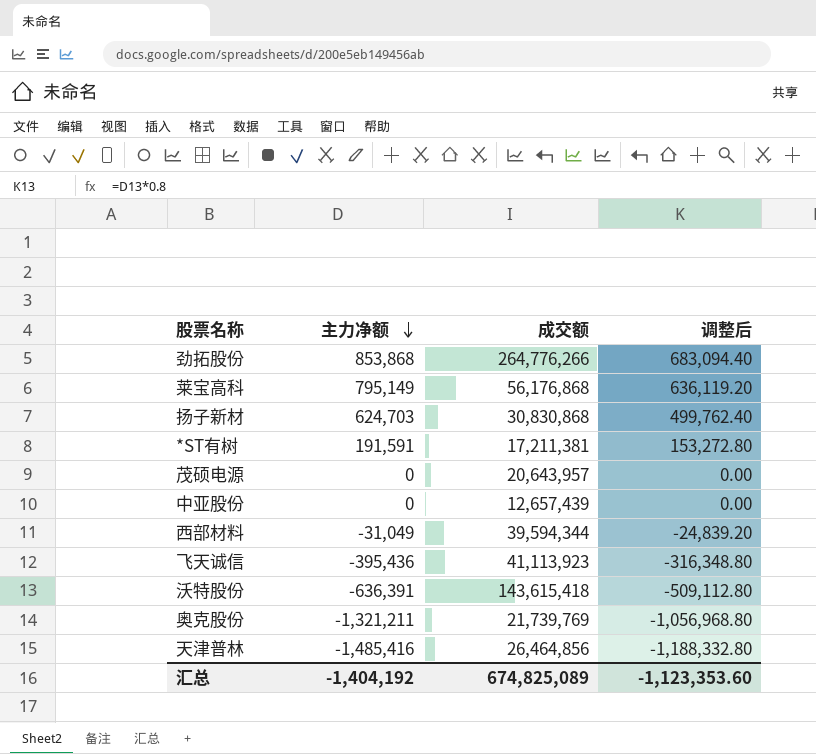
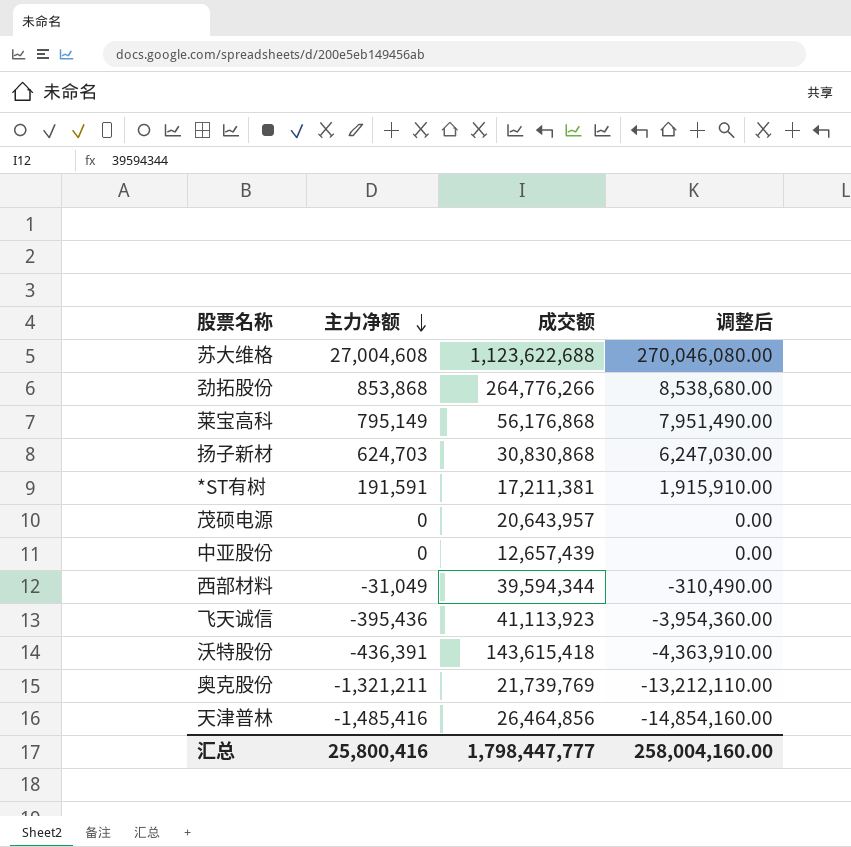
column 调整后 | formula: [主力净额] * 0.8 -> [主力净额] * 10
row 苏大维格: none -> 27,004,608 | 1,123,622,688 | 270,046,080.00
沃特股份 | 主力净额: -636,391 -> -436,391
汇总 | 主力净额: -1,404,192 -> 25,800,416
汇总 | 成交额: 674,825,089 -> 1,798,447,777
汇总 | 调整后: -1,123,353.60 -> 258,004,160.00

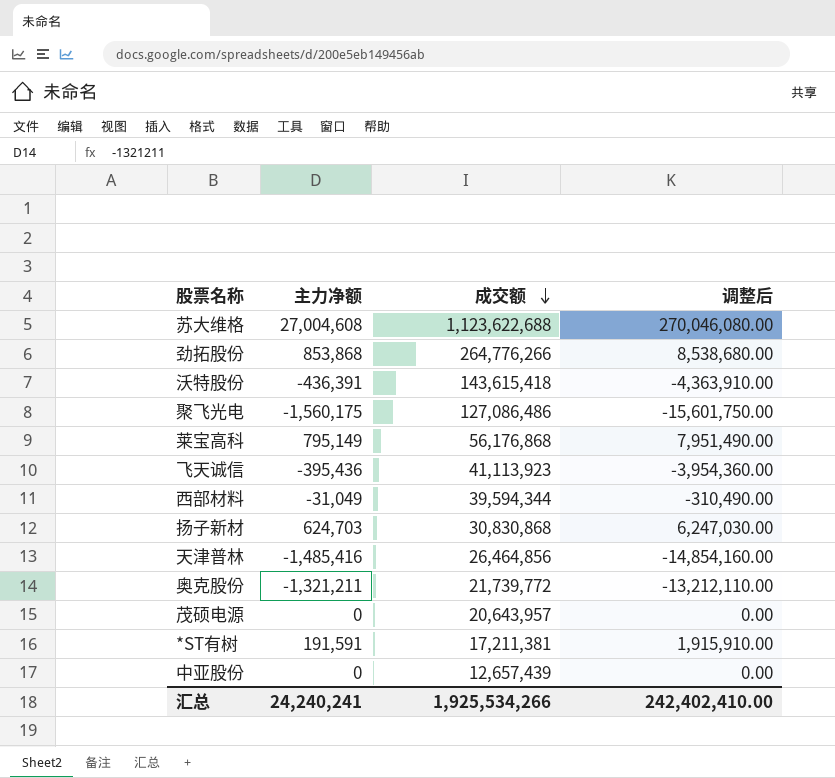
row order: 主力净额 descending -> 成交额 descending
row 聚飞光电: none -> -1,560,175 | 127,086,486 | -15,601,750.00
奥克股份 | 成交额: 21,739,769 -> 21,739,772
汇总 | 主力净额: 25,800,416 -> 24,240,241
汇总 | 成交额: 1,798,447,777 -> 1,925,534,266
汇总 | 调整后: 258,004,160.00 -> 242,402,410.00

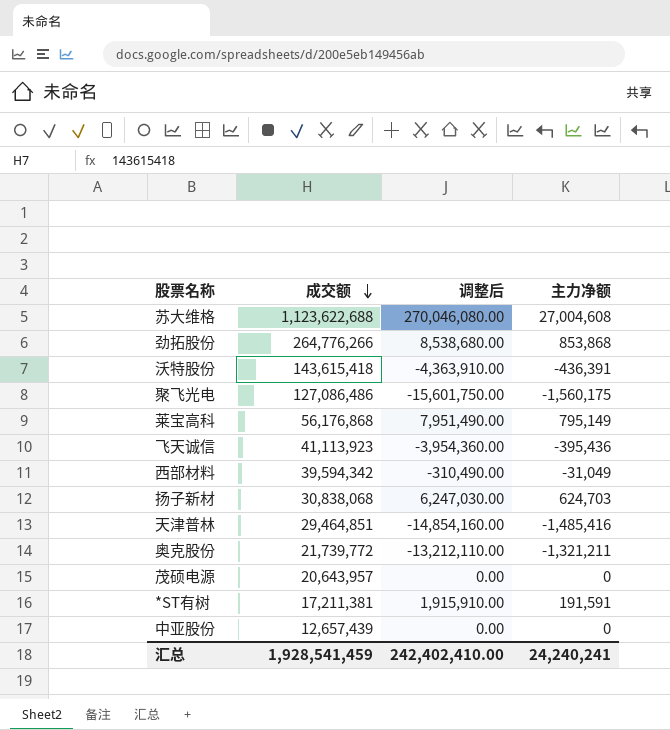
column 主力净额 | position: 2 -> 4
西部材料 | 成交额: 39,594,344 -> 39,594,342
扬子新材 | 成交额: 30,830,868 -> 30,838,068
天津普林 | 成交额: 26,464,856 -> 29,464,851
汇总 | 成交额: 1,925,534,266 -> 1,928,541,459

